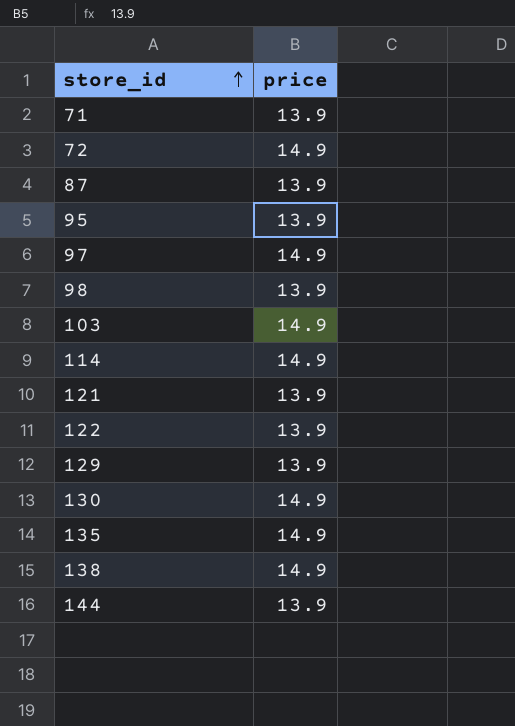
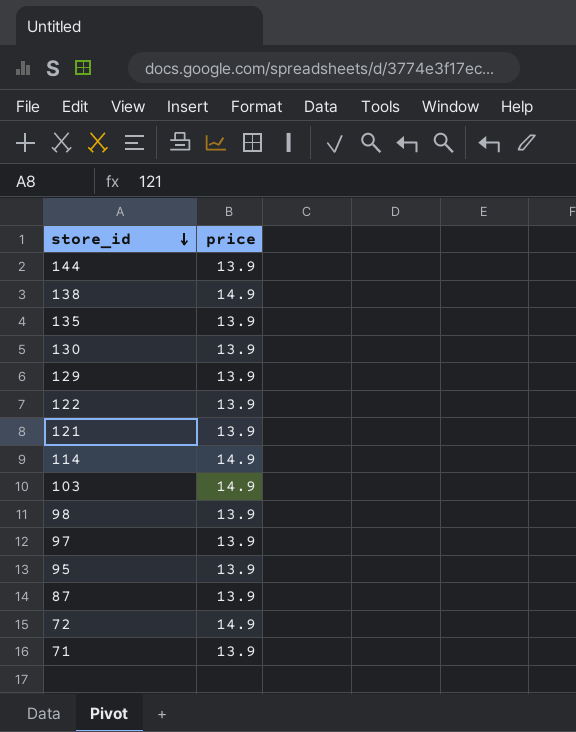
row order: store_id ascending -> store_id descending
135 | price: 14.9 -> 13.9
130 | price: 14.9 -> 13.9
97 | price: 14.9 -> 13.9

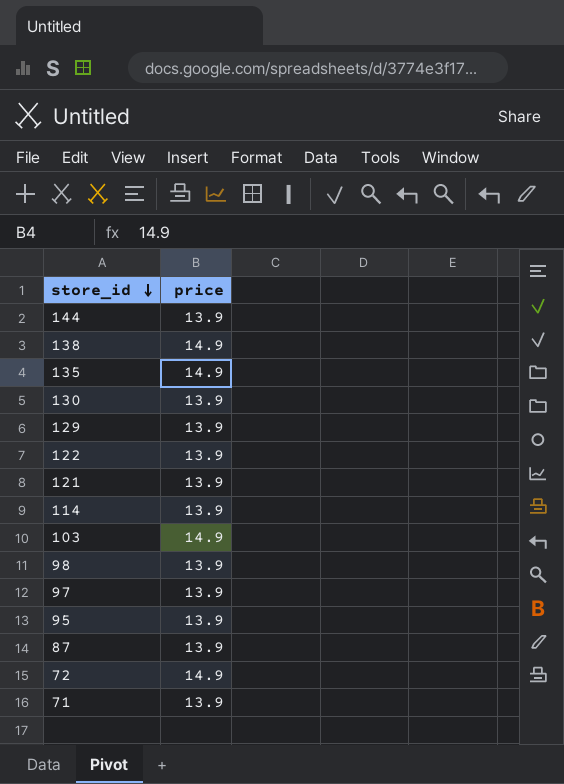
135 | price: 13.9 -> 14.9
114 | price: 14.9 -> 13.9

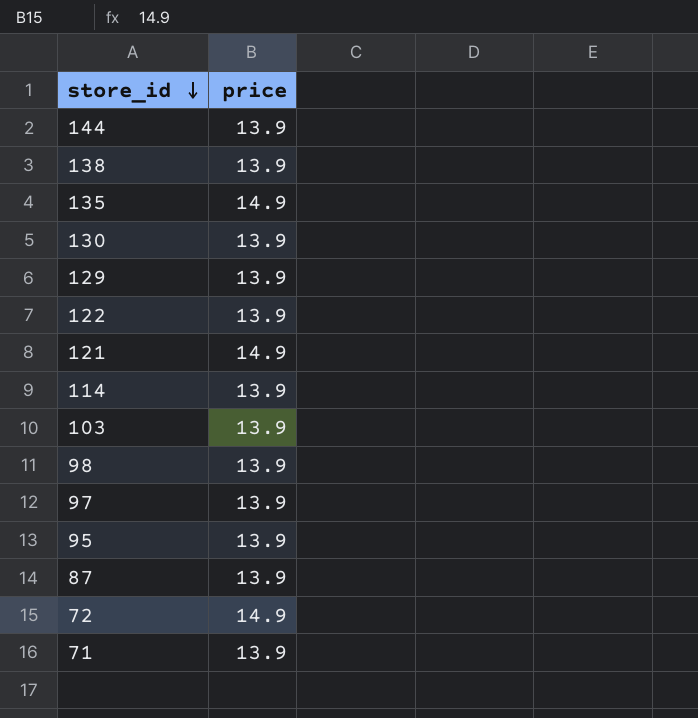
138 | price: 14.9 -> 13.9
121 | price: 13.9 -> 14.9
103 | price: 14.9 -> 13.9

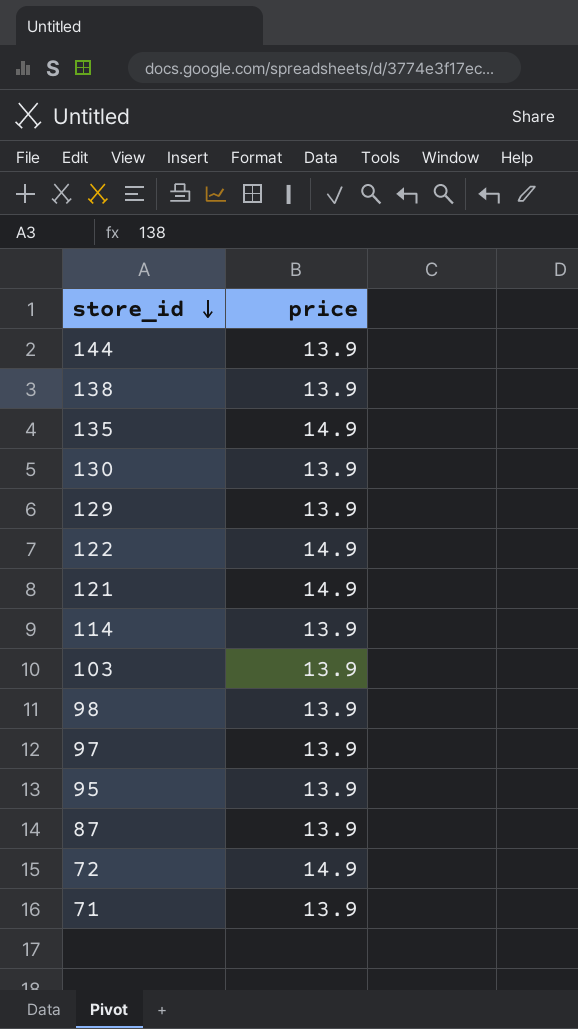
122 | price: 13.9 -> 14.9

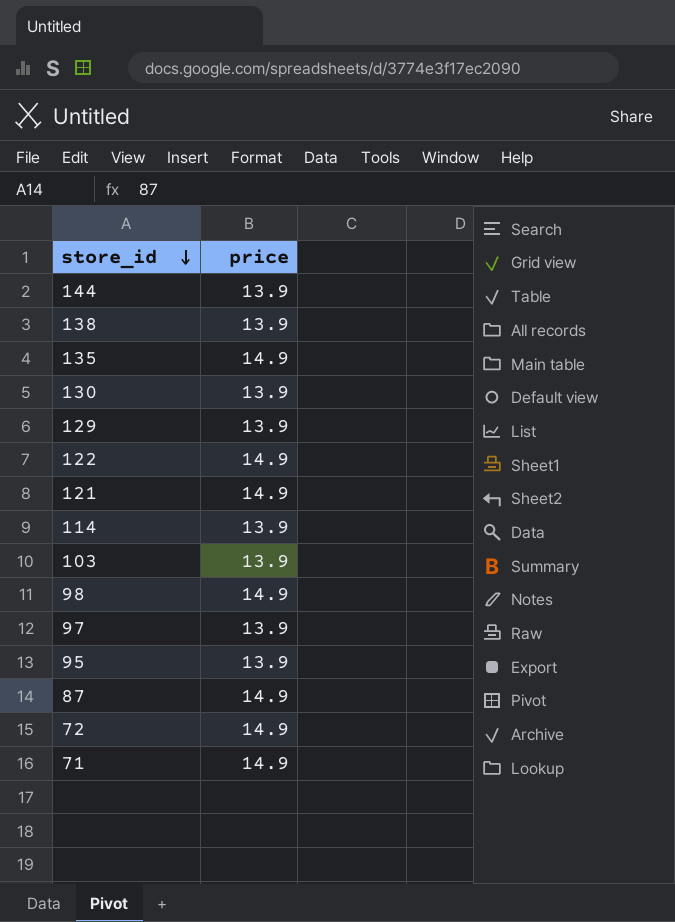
98 | price: 13.9 -> 14.9
87 | price: 13.9 -> 14.9
71 | price: 13.9 -> 14.9

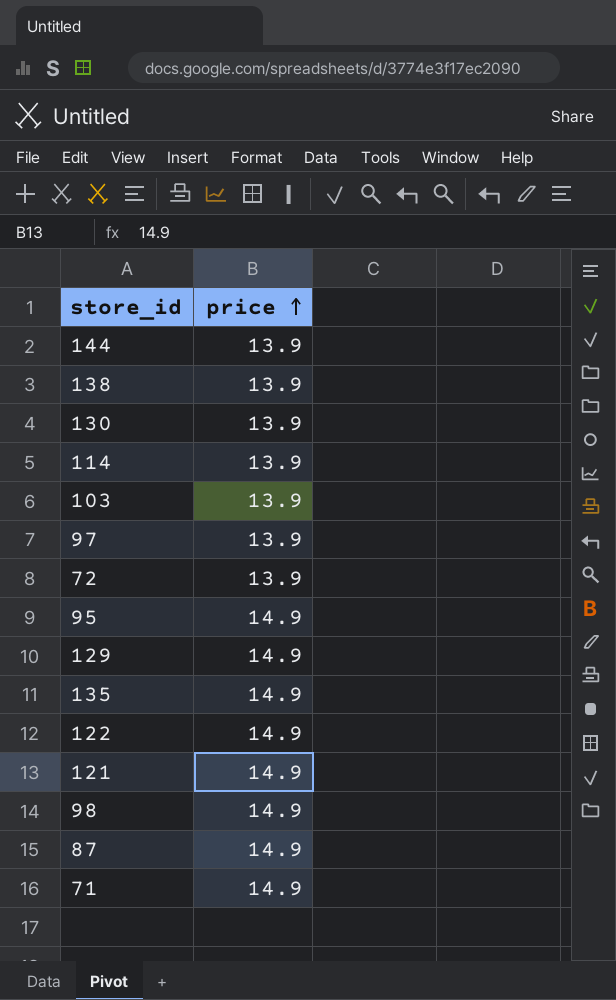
row order: store_id descending -> price ascending
72 | price: 14.9 -> 13.9
95 | price: 13.9 -> 14.9
129 | price: 13.9 -> 14.9

